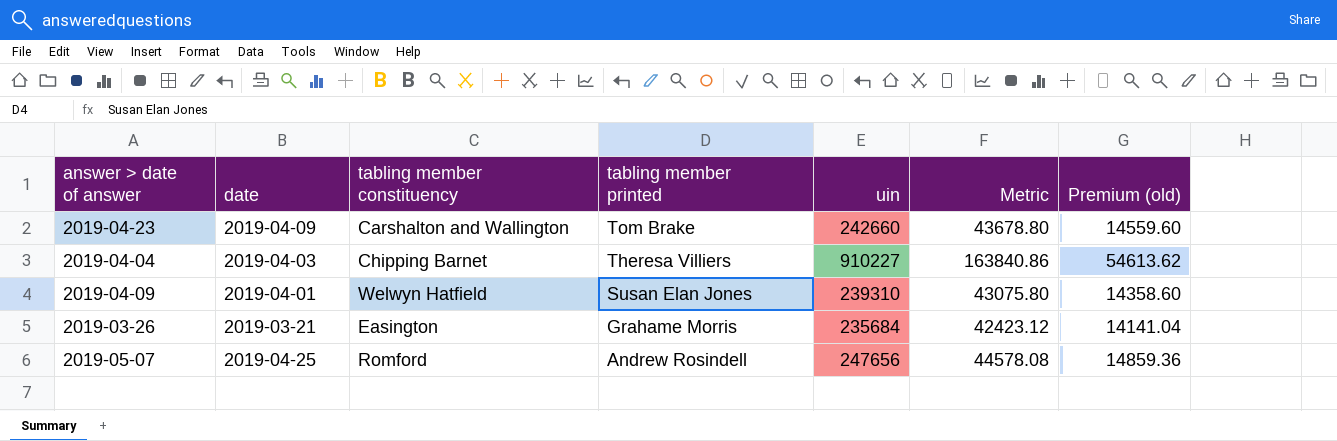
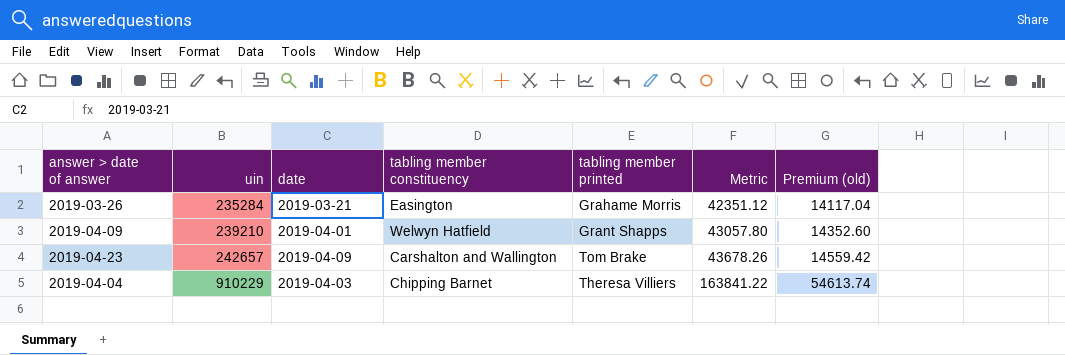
row order: tabling member printed descending -> uin ascending
column uin | position: 5 -> 2
row 2019-05-07: 2019-04-25 | Romford | Andrew Rosindell | 247656 | 44578.08 | 14859.36 -> none
2019-03-26 | uin: 235684 -> 235284
2019-03-26 | Metric: 42423.12 -> 42351.12
2019-03-26 | Premium (old): 14141.04 -> 14117.04
2019-04-09 | uin: 239310 -> 239210
2019-04-09 | tabling member printed: Susan Elan Jones -> Grant Shapps
2019-04-09 | Metric: 43075.80 -> 43057.80
2019-04-09 | Premium (old): 14358.60 -> 14352.60
2019-04-23 | uin: 242660 -> 242657
2019-04-23 | Metric: 43678.80 -> 43678.26
2019-04-23 | Premium (old): 14559.60 -> 14559.42
2019-04-04 | uin: 910227 -> 910229
2019-04-04 | Metric: 163840.86 -> 163841.22
2019-04-04 | Premium (old): 54613.62 -> 54613.74

